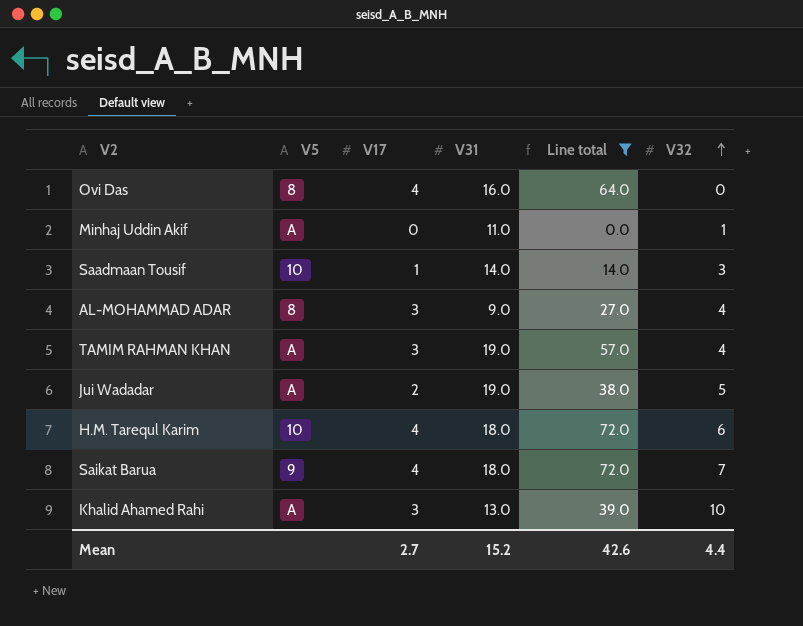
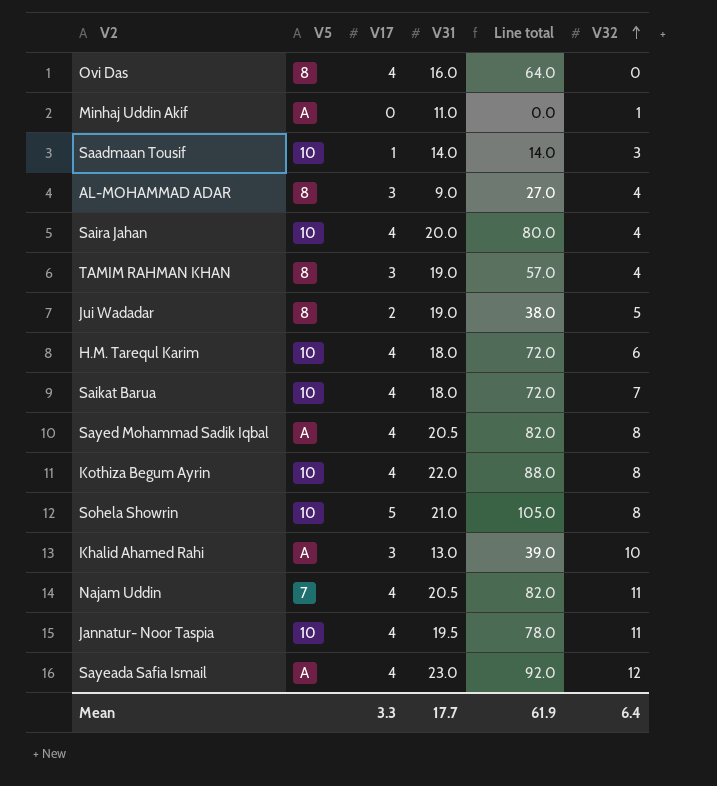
filter: Line total <= 72.0 -> none
TAMIM RAHMAN KHAN | V5: A -> 8
Jui Wadadar | V5: A -> 8
Saikat Barua | V5: 9 -> 10
Mean | V17: 2.7 -> 3.3
Mean | V31: 15.2 -> 17.7
Mean | Line total: 42.6 -> 61.9
Mean | V32: 4.4 -> 6.4

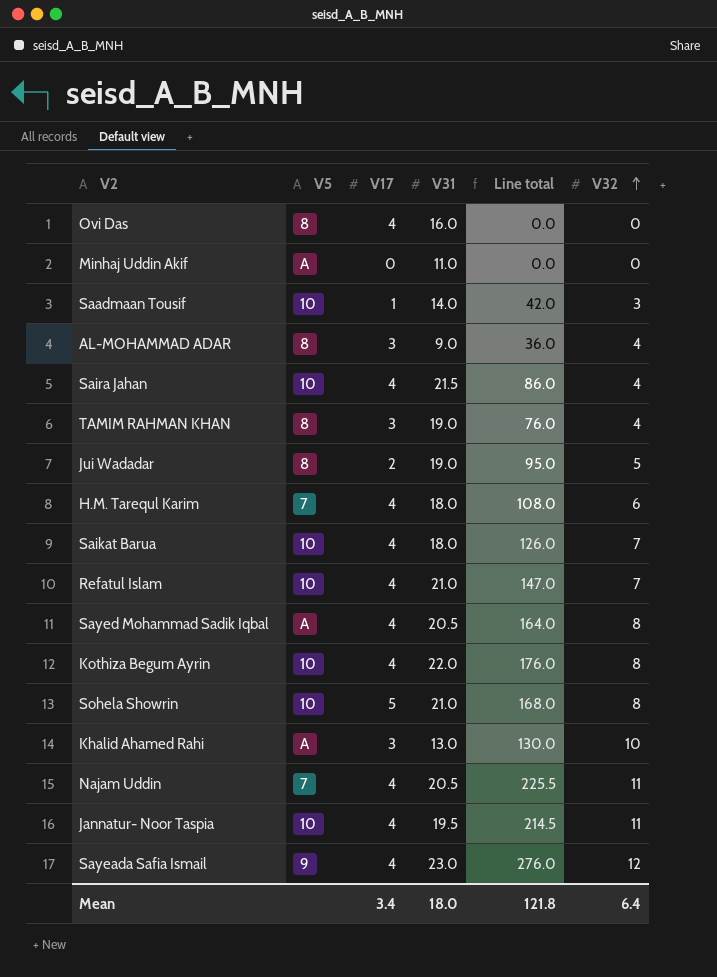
column Line total | formula: [V17] * [V31] -> [V31] * [V32]
Minhaj Uddin Akif | V32: 1 -> 0
Saira Jahan | V31: 20.0 -> 21.5
H.M. Tarequl Karim | V5: 10 -> 7
row Refatul Islam: none -> 10 | 4 | 21.0 | 147.0 | 7
Sayeada Safia Ismail | V5: A -> 9
Mean | V17: 3.3 -> 3.4
Mean | V31: 17.7 -> 18.0
Mean | Line total: 61.9 -> 121.8

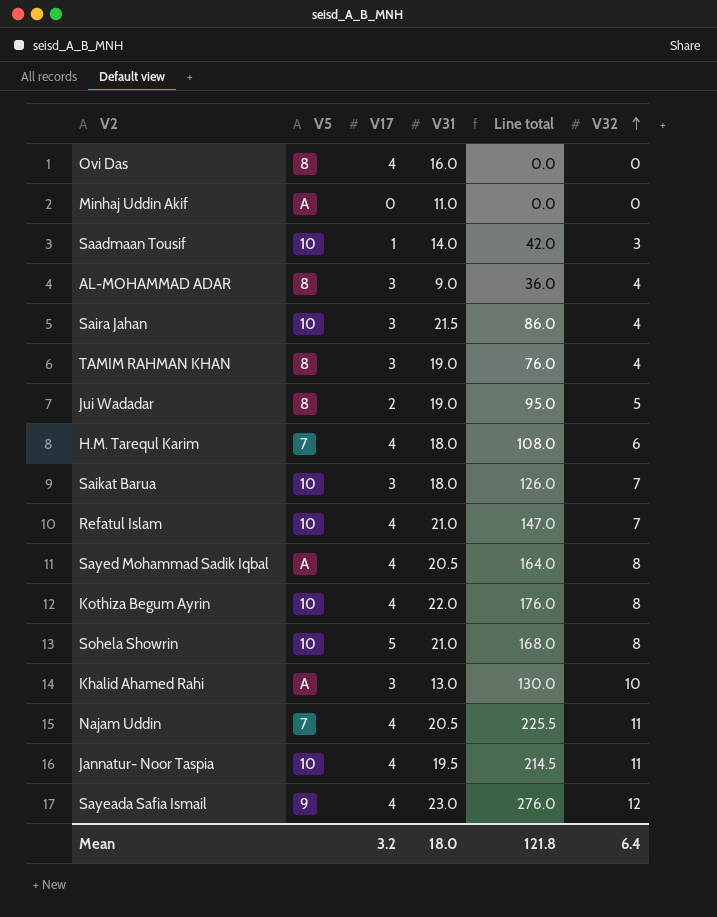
Saira Jahan | V17: 4 -> 3
Saikat Barua | V17: 4 -> 3
Mean | V17: 3.4 -> 3.2

